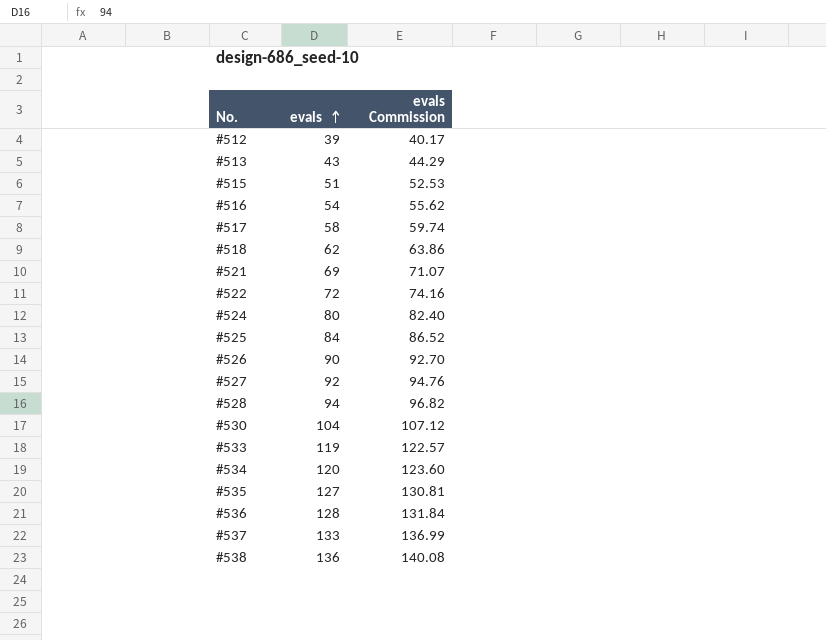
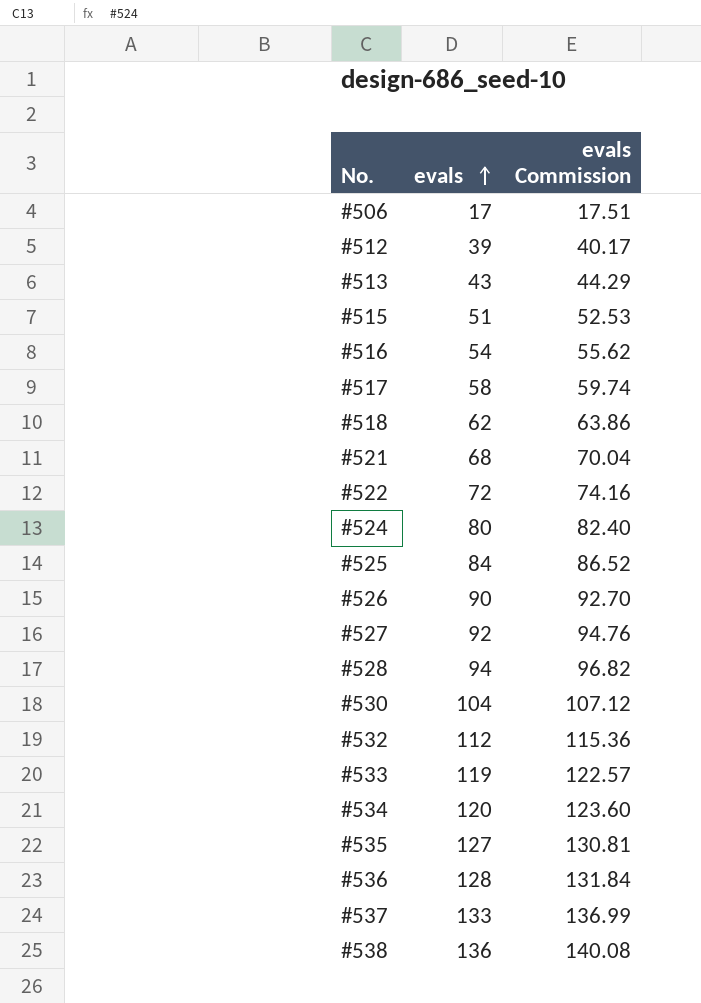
row #506: none -> 17 | 17.51
#521 | evals: 69 -> 68
#521 | evals Commission: 71.07 -> 70.04
row #532: none -> 112 | 115.36

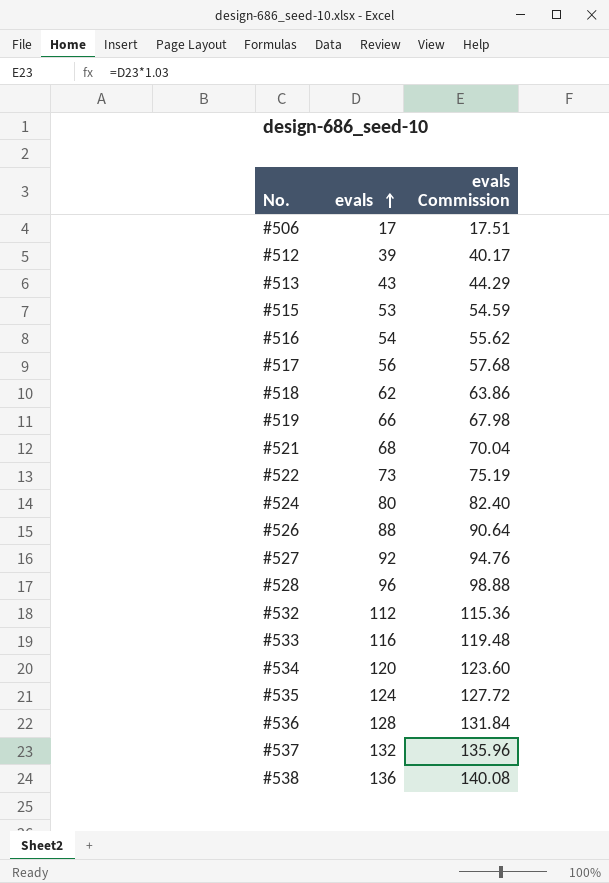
row #525: 84 | 86.52 -> none
row #530: 104 | 107.12 -> none
#515 | evals: 51 -> 53
#515 | evals Commission: 52.53 -> 54.59
#517 | evals: 58 -> 56
#517 | evals Commission: 59.74 -> 57.68
row #519: none -> 66 | 67.98
#522 | evals: 72 -> 73
#522 | evals Commission: 74.16 -> 75.19
#526 | evals: 90 -> 88
#526 | evals Commission: 92.70 -> 90.64
#528 | evals: 94 -> 96
#528 | evals Commission: 96.82 -> 98.88
#533 | evals: 119 -> 116
#533 | evals Commission: 122.57 -> 119.48
#535 | evals: 127 -> 124
#535 | evals Commission: 130.81 -> 127.72
#537 | evals: 133 -> 132
#537 | evals Commission: 136.99 -> 135.96

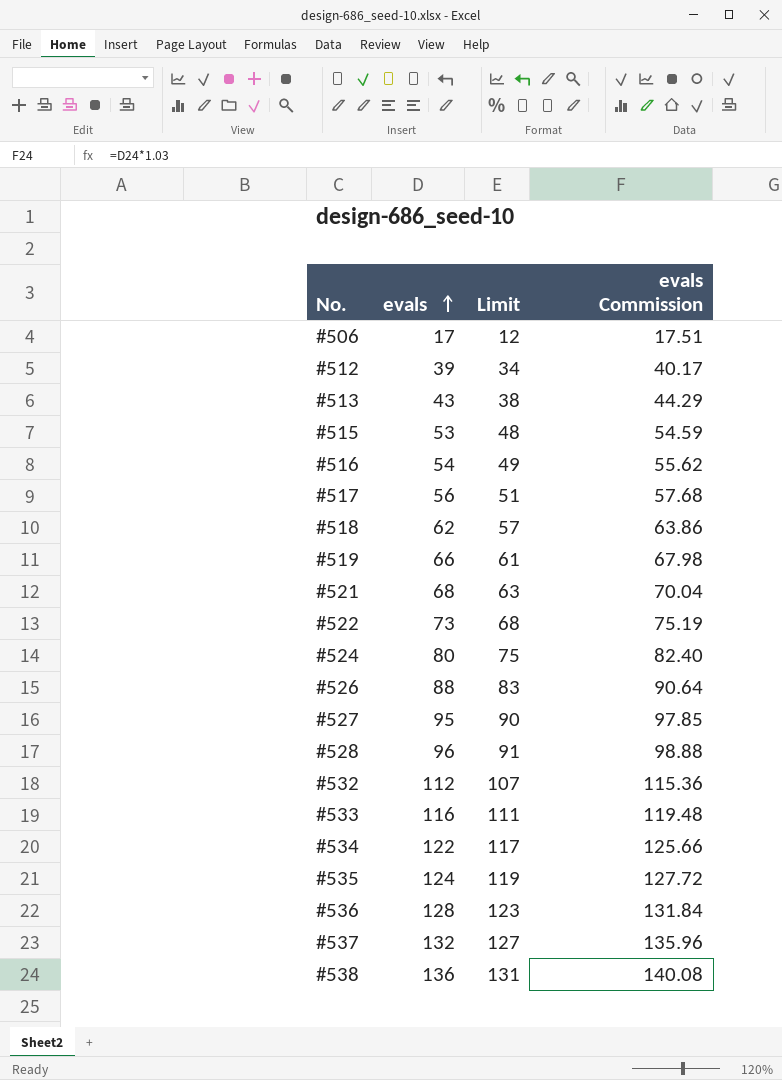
column Limit | formula: none -> [evals] - 5
#527 | evals: 92 -> 95
#527 | evals Commission: 94.76 -> 97.85
#534 | evals: 120 -> 122
#534 | evals Commission: 123.60 -> 125.66

